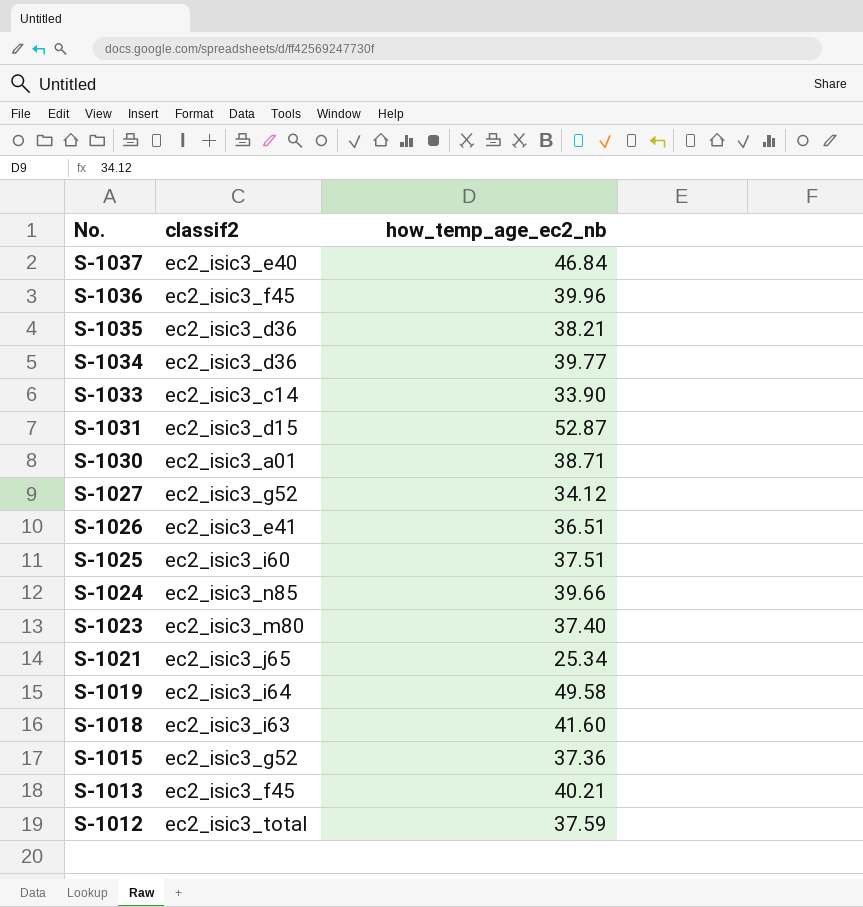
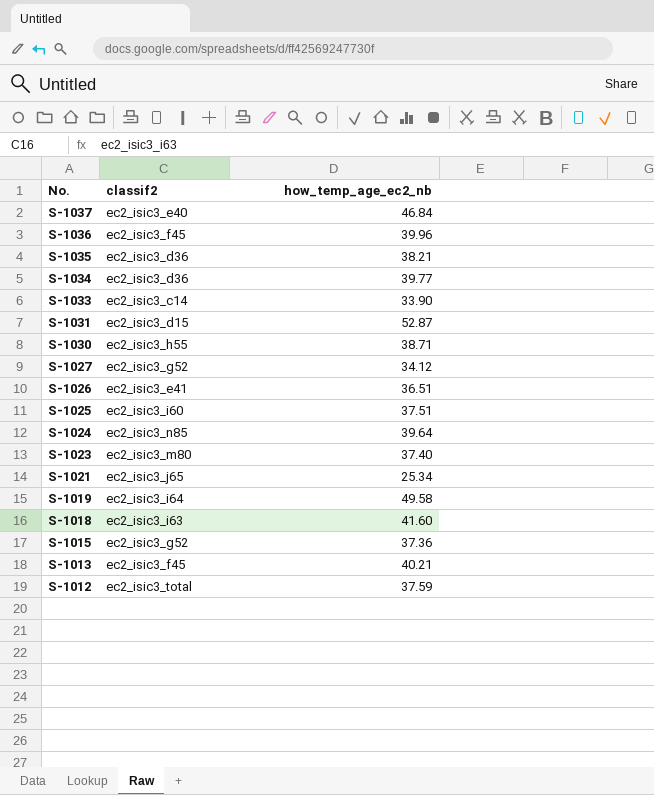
S-1030 | classif2: ec2_isic3_a01 -> ec2_isic3_h55
S-1024 | how_temp_age_ec2_nb: 39.66 -> 39.64

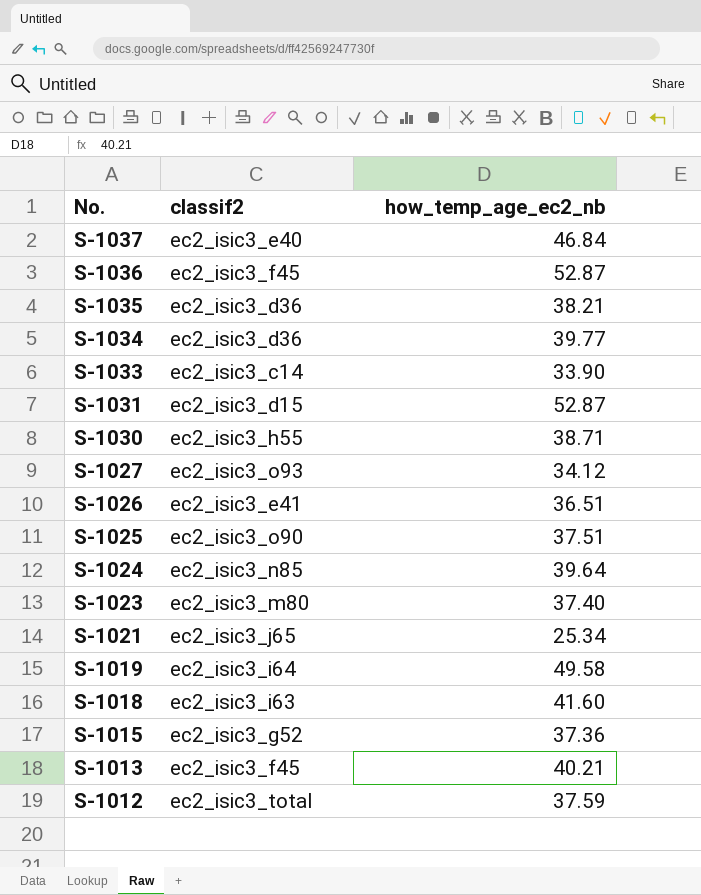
S-1036 | how_temp_age_ec2_nb: 39.96 -> 52.87
S-1027 | classif2: ec2_isic3_g52 -> ec2_isic3_o93
S-1025 | classif2: ec2_isic3_i60 -> ec2_isic3_o90

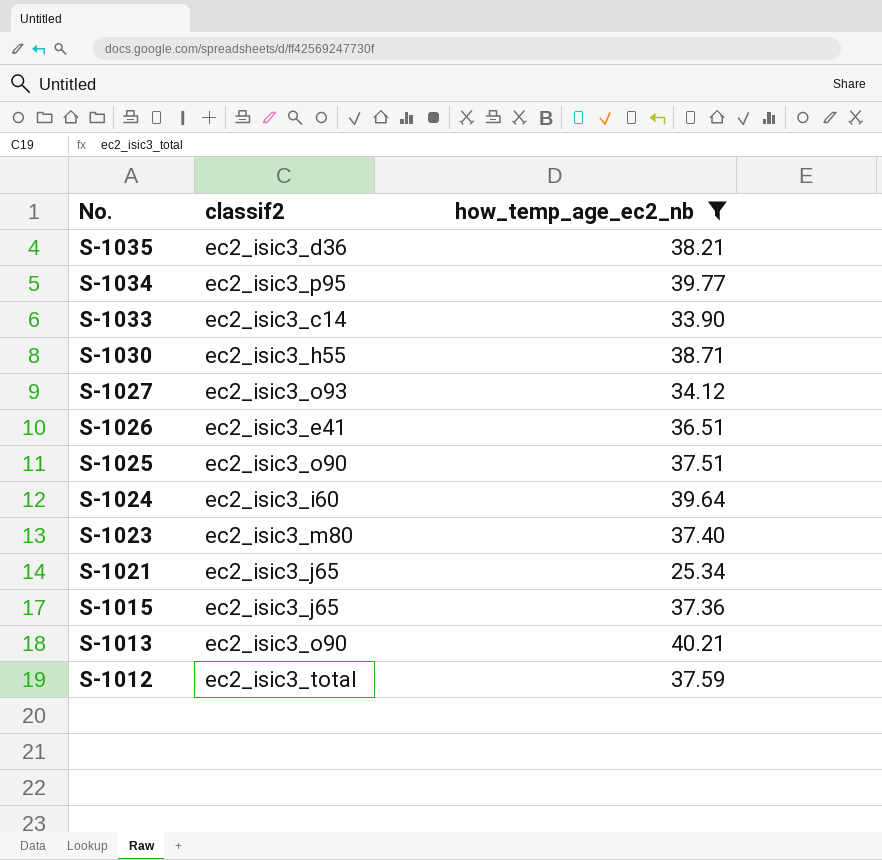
filter: none -> how_temp_age_ec2_nb <= 40.21
S-1034 | classif2: ec2_isic3_d36 -> ec2_isic3_p95
S-1024 | classif2: ec2_isic3_n85 -> ec2_isic3_i60
S-1015 | classif2: ec2_isic3_g52 -> ec2_isic3_j65
S-1013 | classif2: ec2_isic3_f45 -> ec2_isic3_o90

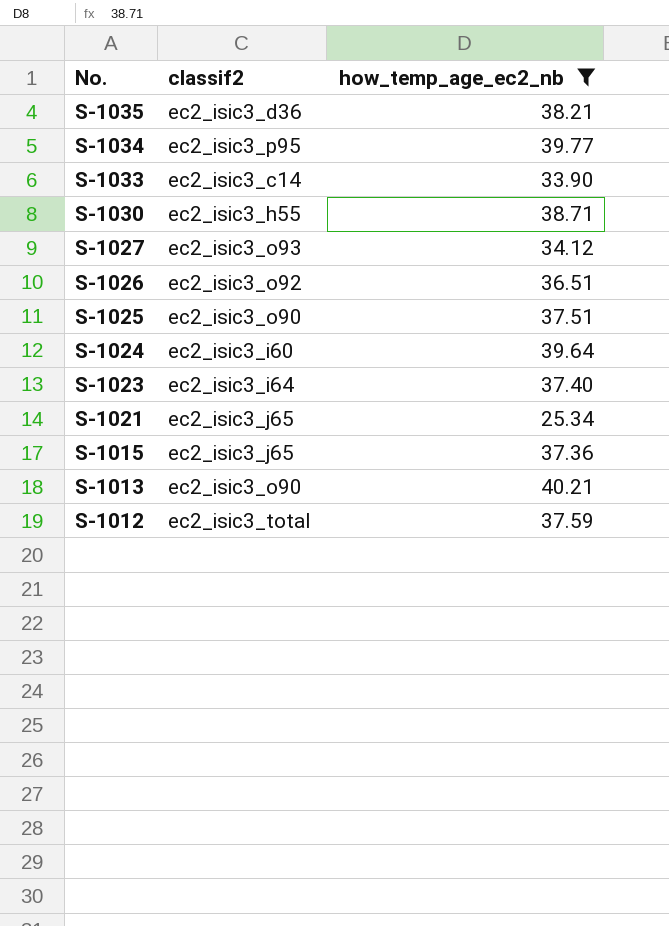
S-1026 | classif2: ec2_isic3_e41 -> ec2_isic3_o92
S-1023 | classif2: ec2_isic3_m80 -> ec2_isic3_i64

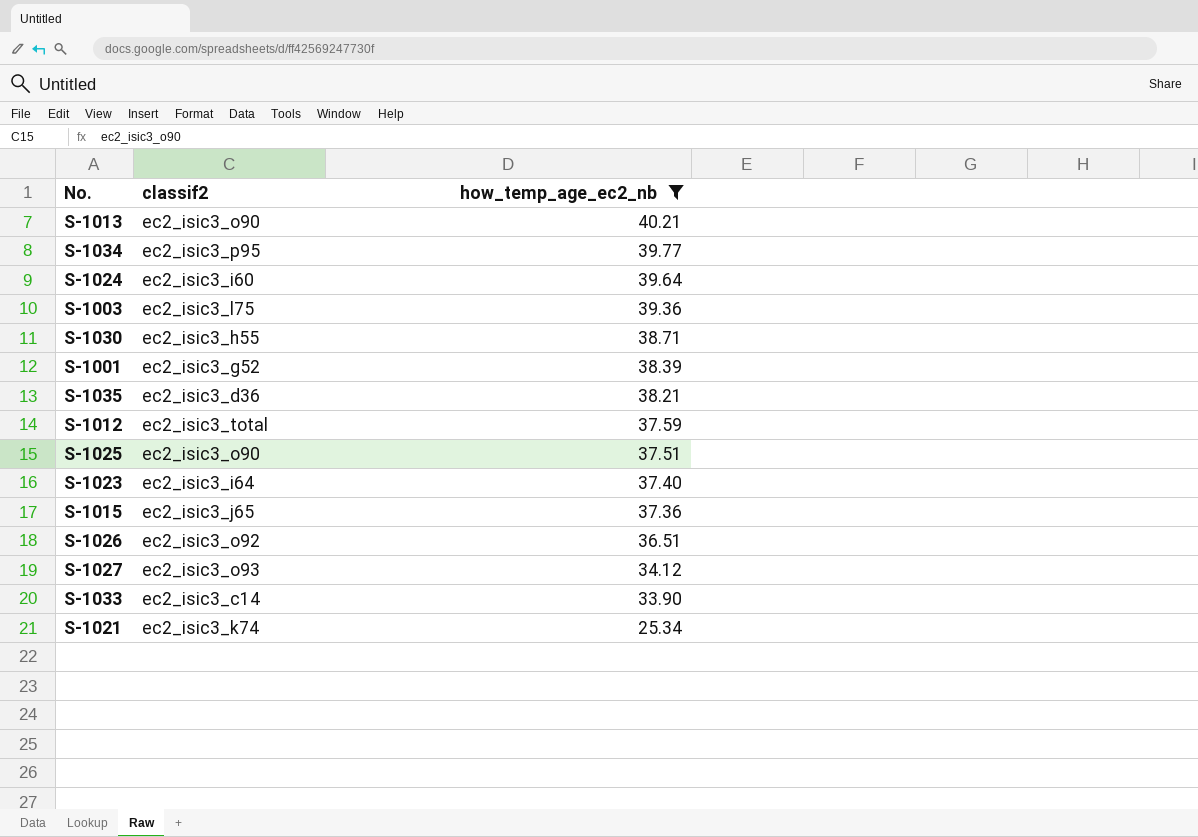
row order: No. descending -> how_temp_age_ec2_nb descending
row S-1003: none -> ec2_isic3_l75 | 39.36
row S-1001: none -> ec2_isic3_g52 | 38.39
S-1021 | classif2: ec2_isic3_j65 -> ec2_isic3_k74

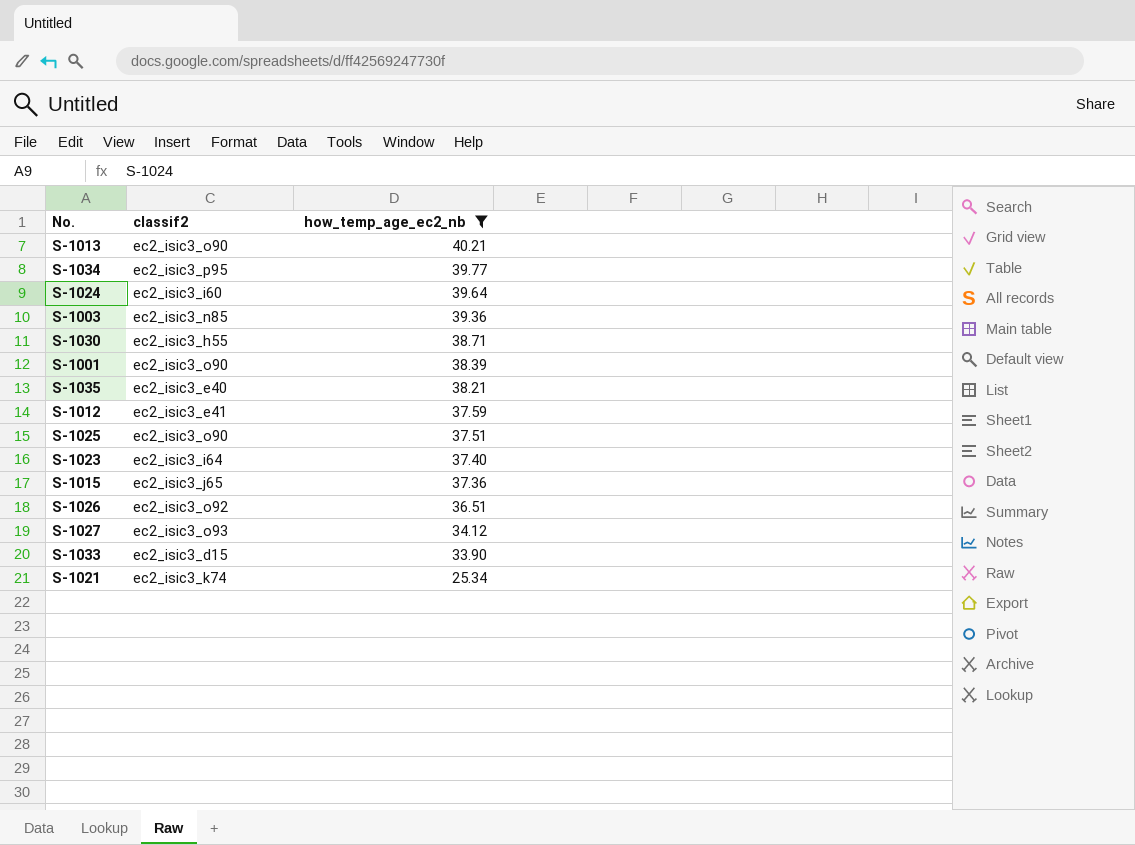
S-1003 | classif2: ec2_isic3_l75 -> ec2_isic3_n85
S-1001 | classif2: ec2_isic3_g52 -> ec2_isic3_o90
S-1035 | classif2: ec2_isic3_d36 -> ec2_isic3_e40
S-1012 | classif2: ec2_isic3_total -> ec2_isic3_e41
S-1033 | classif2: ec2_isic3_c14 -> ec2_isic3_d15

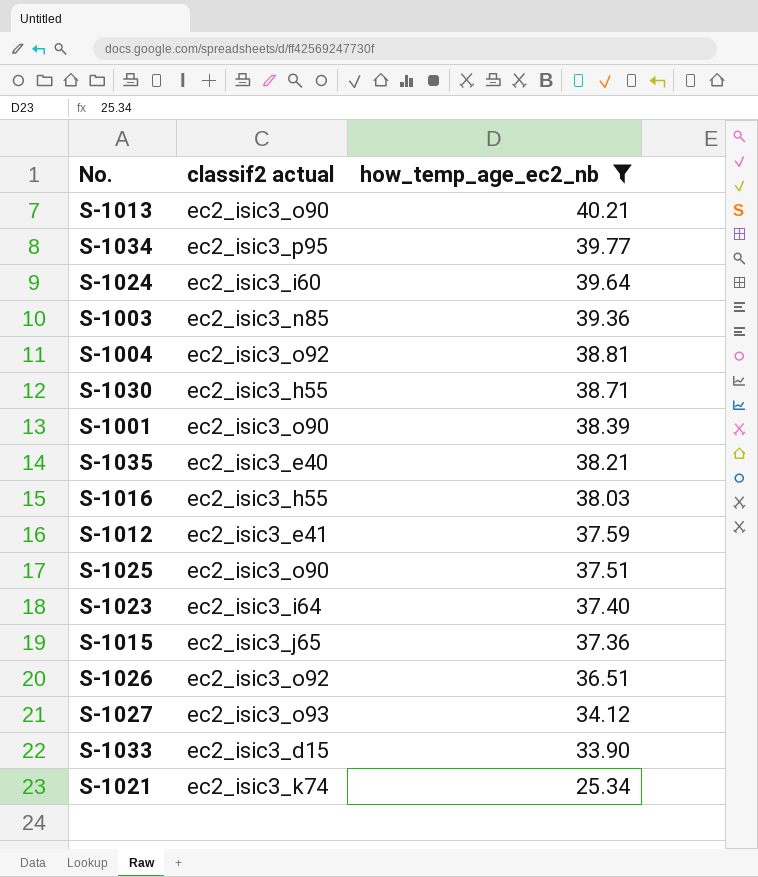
column name: classif2 -> classif2 actual
row S-1004: none -> ec2_isic3_o92 | 38.81
row S-1016: none -> ec2_isic3_h55 | 38.03

